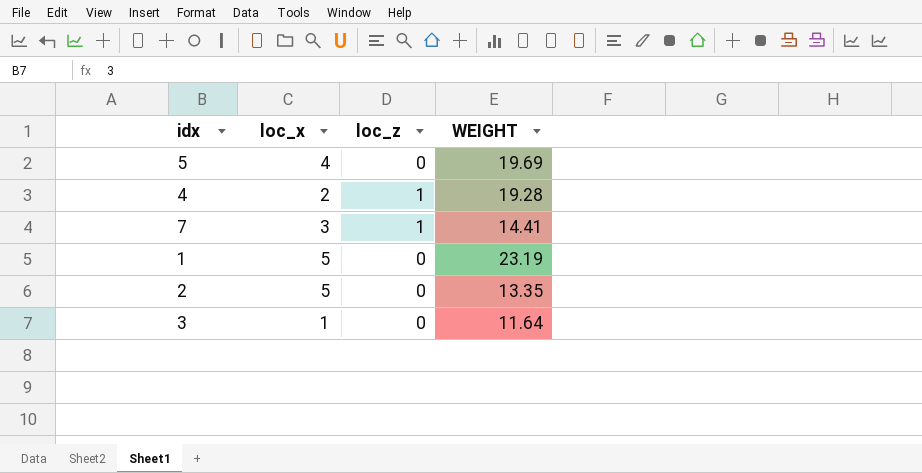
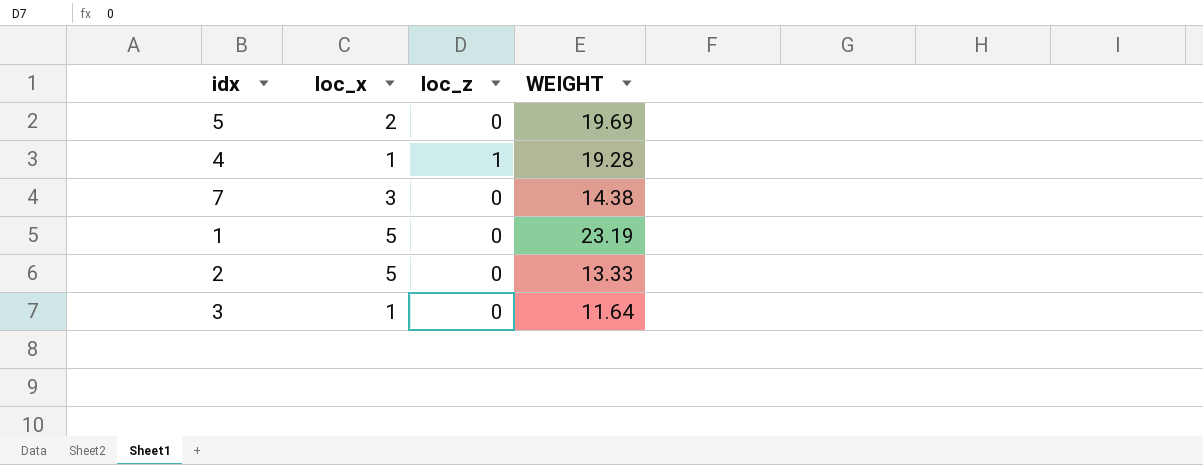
5 | loc_x: 4 -> 2
4 | loc_x: 2 -> 1
7 | loc_z: 1 -> 0
7 | WEIGHT: 14.41 -> 14.38
2 | WEIGHT: 13.35 -> 13.33

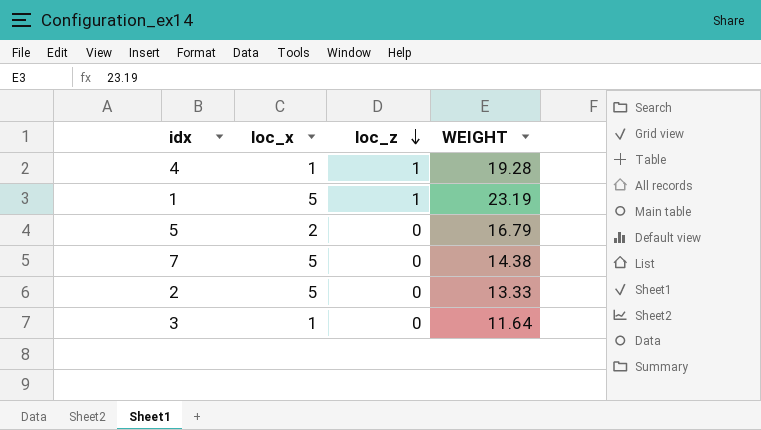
row order: none -> loc_z descending
1 | loc_z: 0 -> 1
5 | WEIGHT: 19.69 -> 16.79
7 | loc_x: 3 -> 5

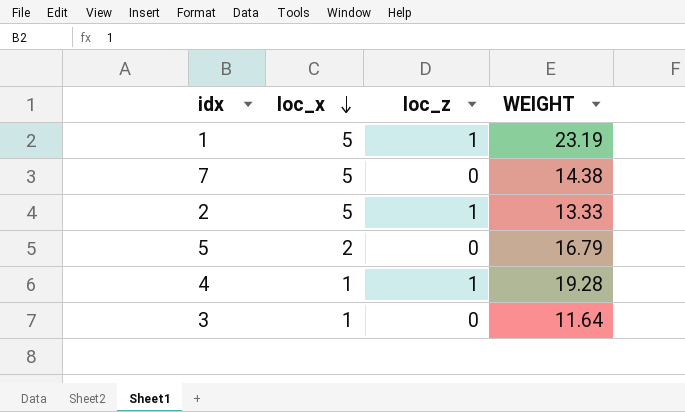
row order: loc_z descending -> loc_x descending
2 | loc_z: 0 -> 1

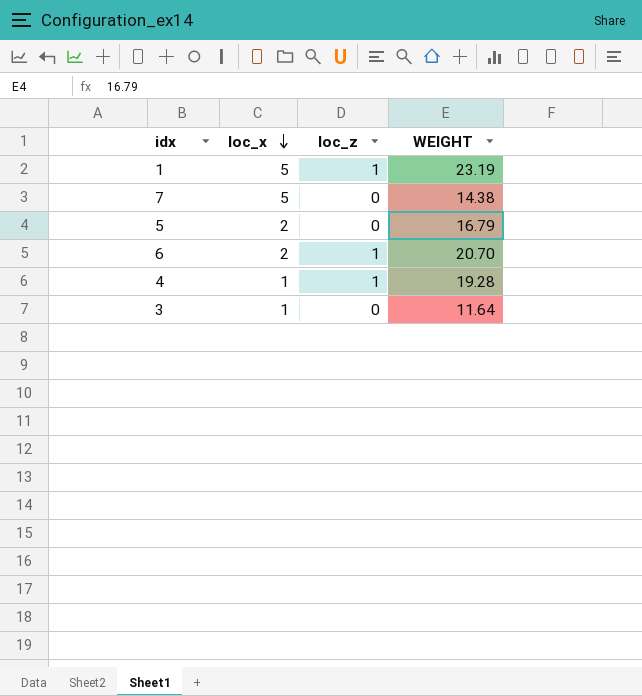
row 2: 5 | 1 | 13.33 -> none
row 6: none -> 2 | 1 | 20.70

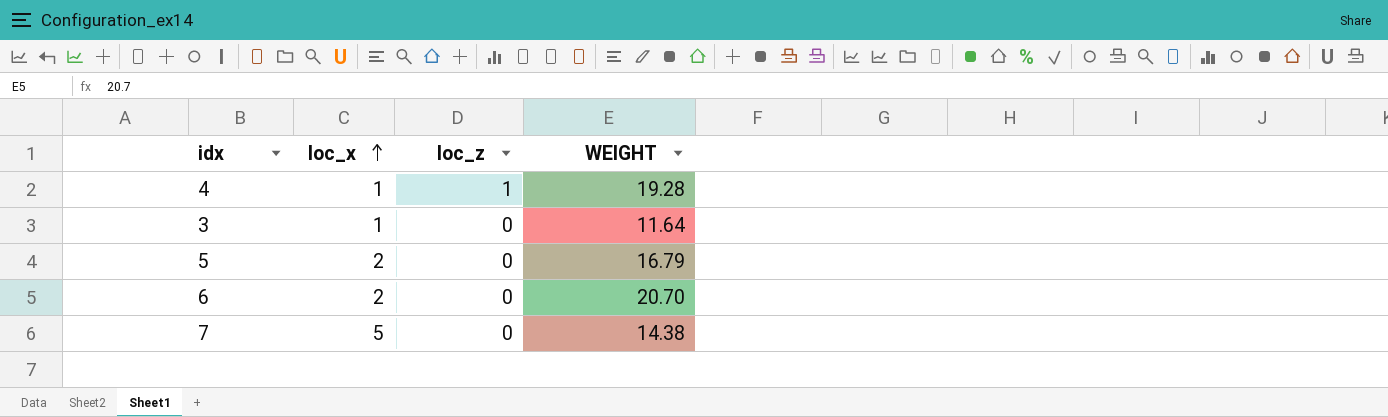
row order: loc_x descending -> loc_x ascending
row 1: 5 | 1 | 23.19 -> none
6 | loc_z: 1 -> 0

